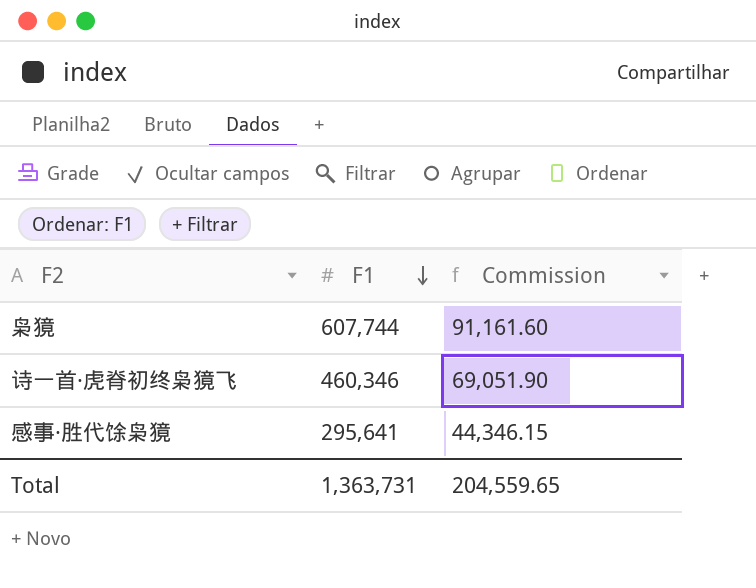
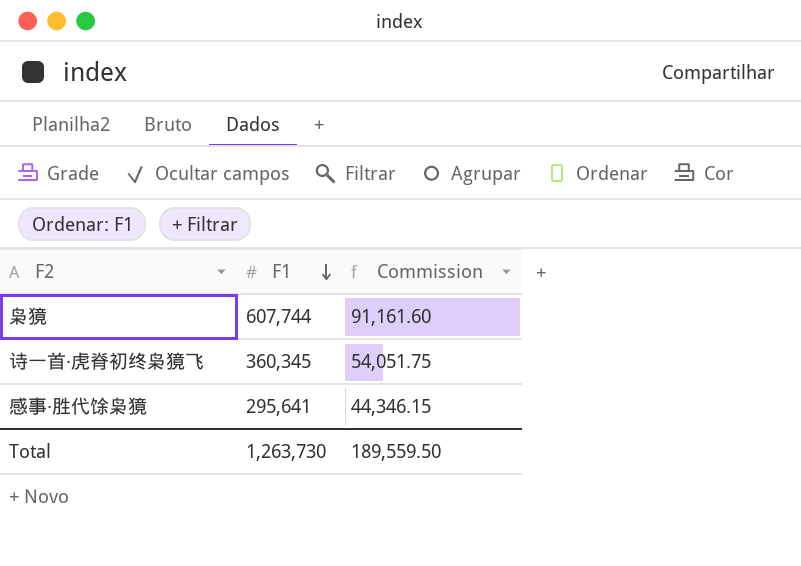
诗一首·虎脊初终枭獍飞 | F1: 460,346 -> 360,345
诗一首·虎脊初终枭獍飞 | Commission: 69,051.90 -> 54,051.75
Total | F1: 1,363,731 -> 1,263,730
Total | Commission: 204,559.65 -> 189,559.50

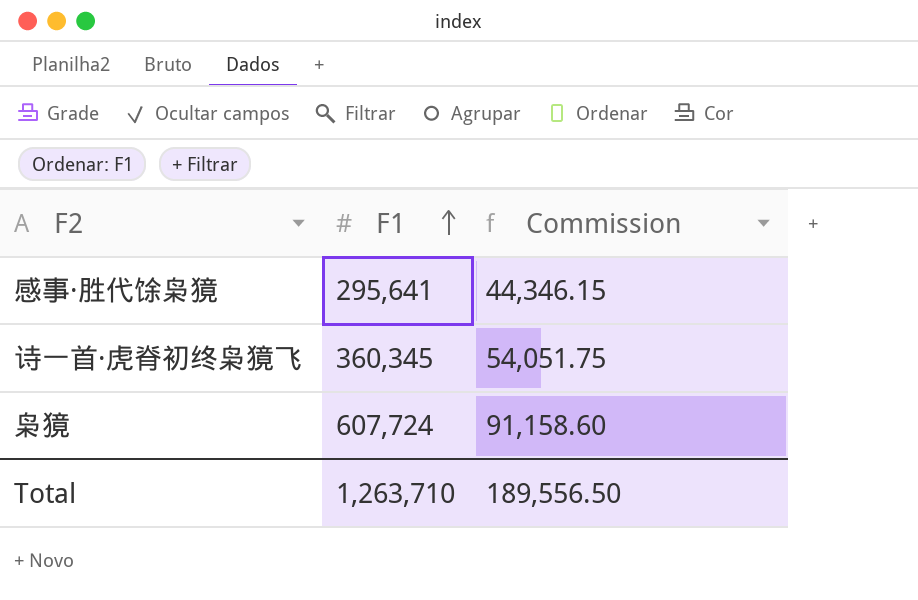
row order: F1 descending -> F1 ascending
枭獍 | F1: 607,744 -> 607,724
枭獍 | Commission: 91,161.60 -> 91,158.60
Total | F1: 1,263,730 -> 1,263,710
Total | Commission: 189,559.50 -> 189,556.50

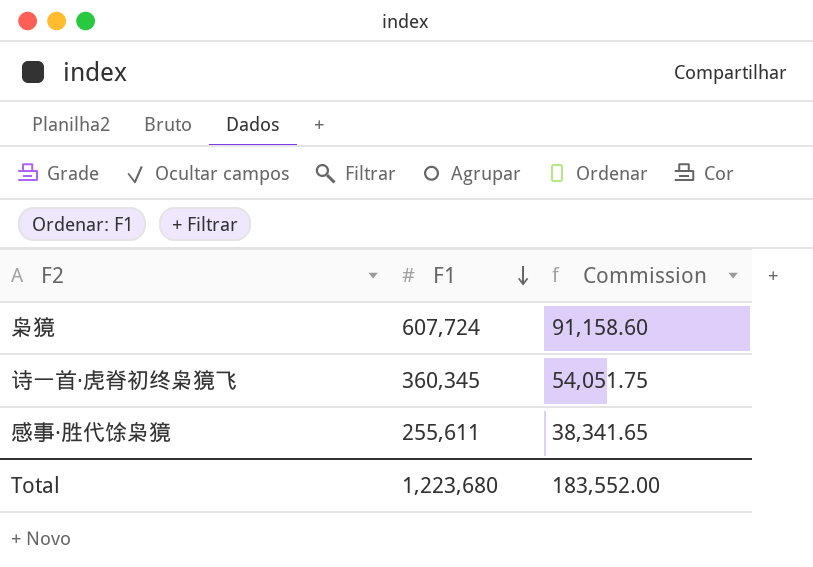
row order: F1 ascending -> F1 descending
感事·胜代馀枭獍 | F1: 295,641 -> 255,611
感事·胜代馀枭獍 | Commission: 44,346.15 -> 38,341.65
Total | F1: 1,263,710 -> 1,223,680
Total | Commission: 189,556.50 -> 183,552.00

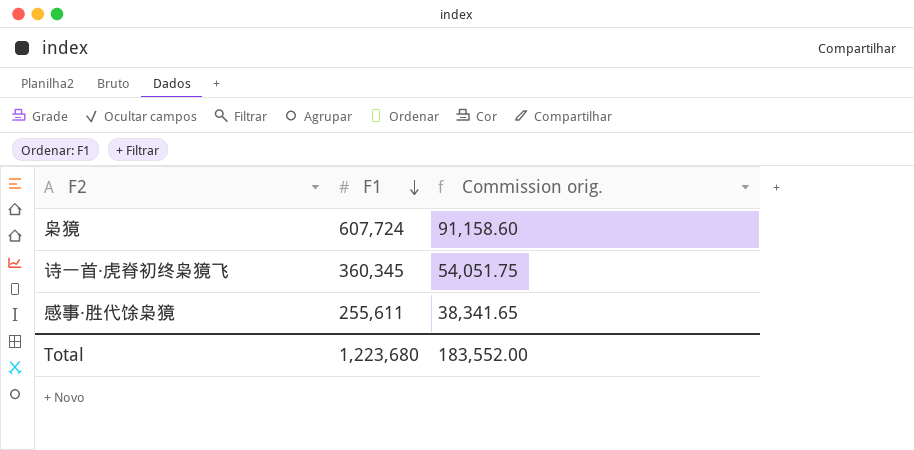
column name: Commission -> Commission orig.

